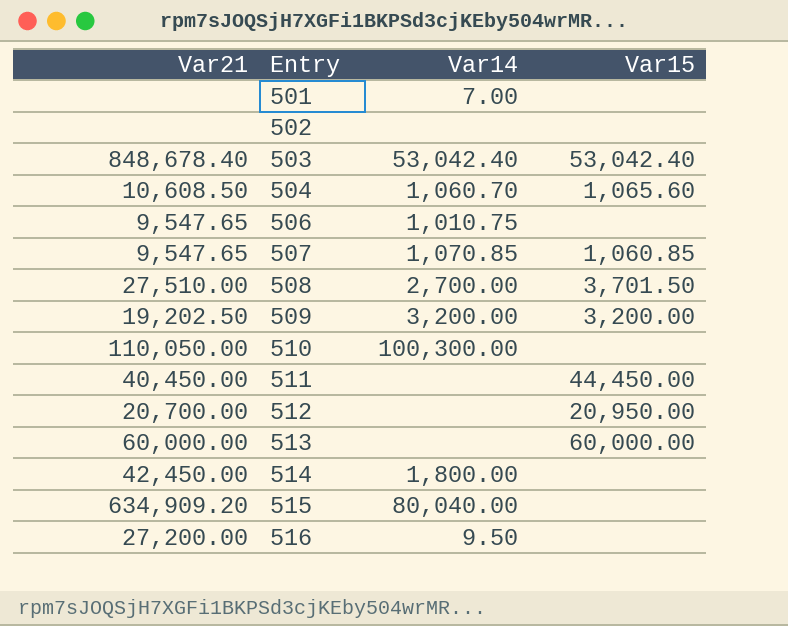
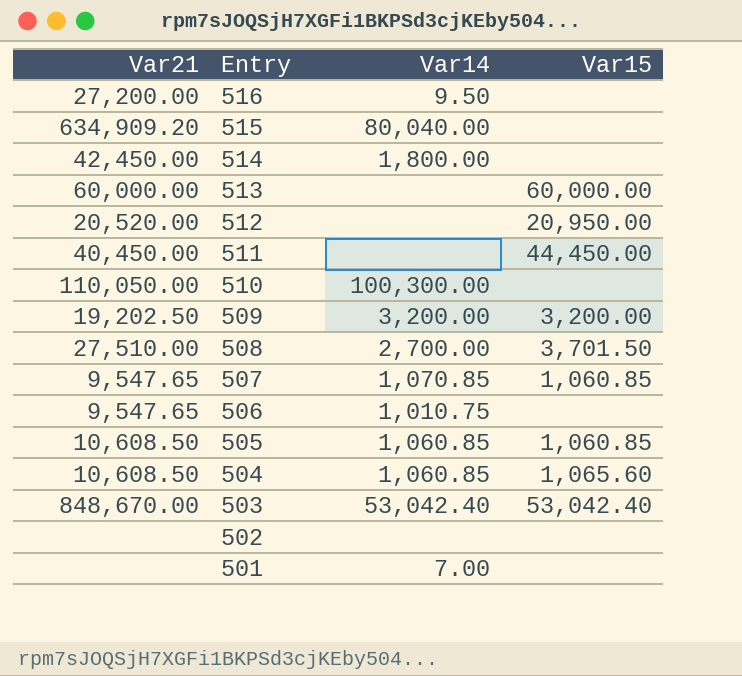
row order: Entry ascending -> Entry descending
512 | Var21: 20,700.00 -> 20,520.00
row 505: none -> 10,608.50 | 1,060.85 | 1,060.85
504 | Var14: 1,060.70 -> 1,060.85
503 | Var21: 848,678.40 -> 848,670.00

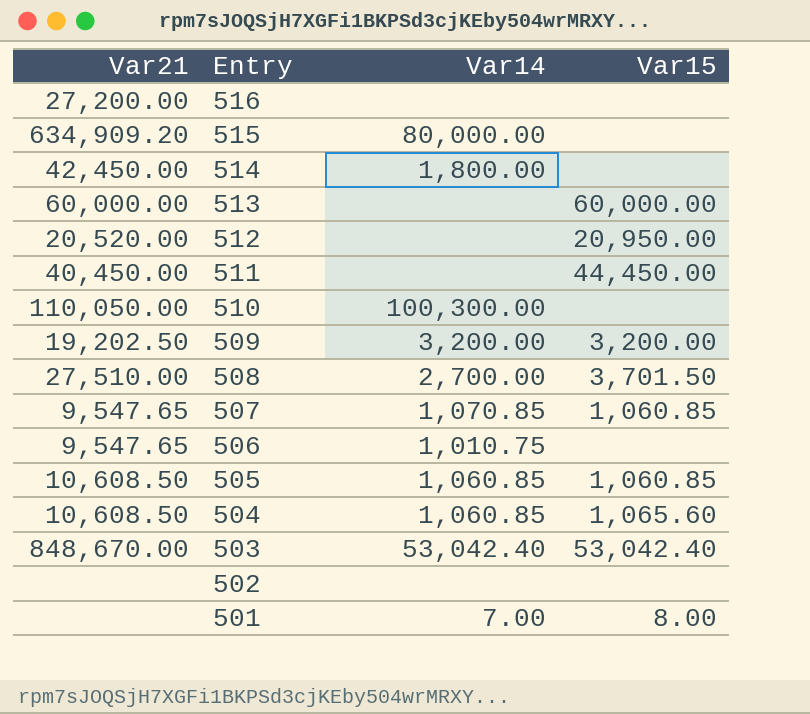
516 | Var14: 9.50 -> none
515 | Var14: 80,040.00 -> 80,000.00
501 | Var15: none -> 8.00

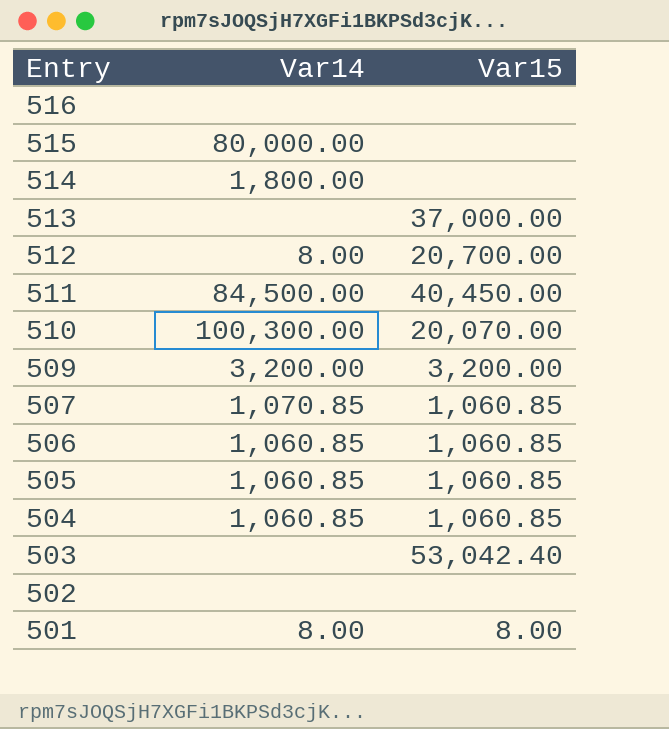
column Var21 | position: 1 -> none
row 508: 27,510.00 | 2,700.00 | 3,701.50 -> none
513 | Var15: 60,000.00 -> 37,000.00
512 | Var14: none -> 8.00
512 | Var15: 20,950.00 -> 20,700.00
511 | Var14: none -> 84,500.00
511 | Var15: 44,450.00 -> 40,450.00
510 | Var15: none -> 20,070.00
506 | Var14: 1,010.75 -> 1,060.85
506 | Var15: none -> 1,060.85
504 | Var15: 1,065.60 -> 1,060.85
503 | Var14: 53,042.40 -> none
501 | Var14: 7.00 -> 8.00

